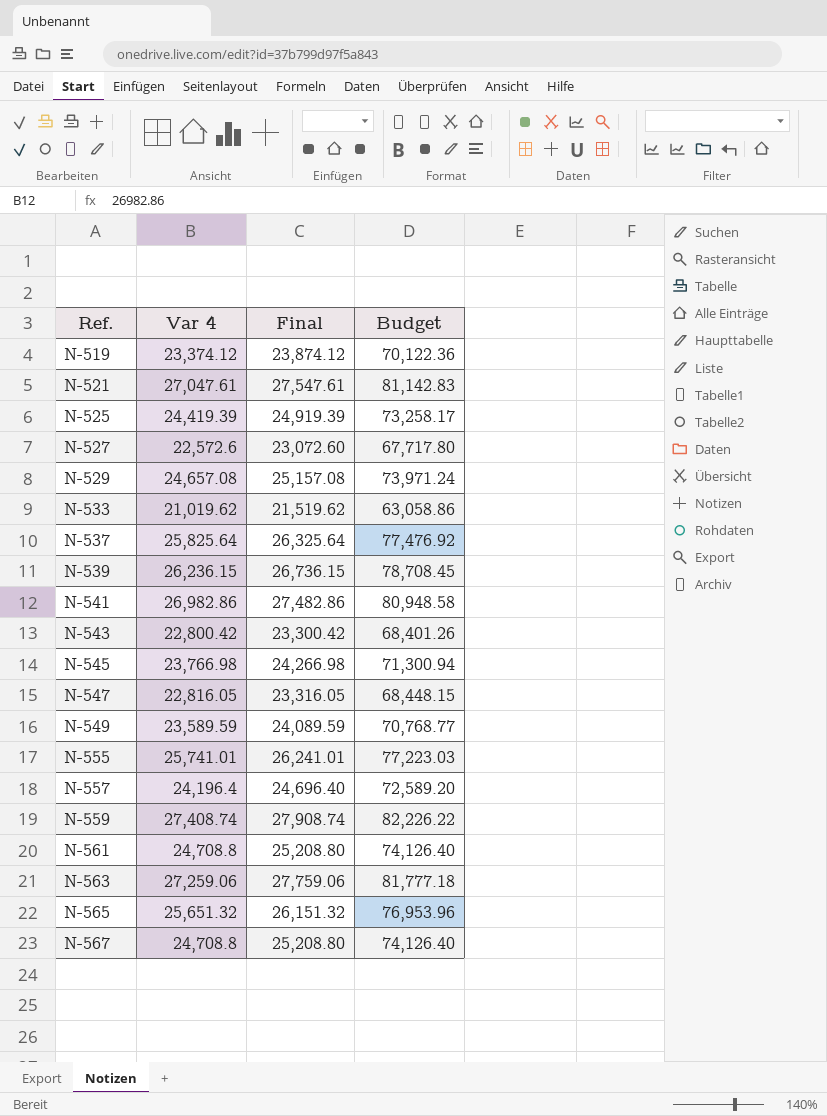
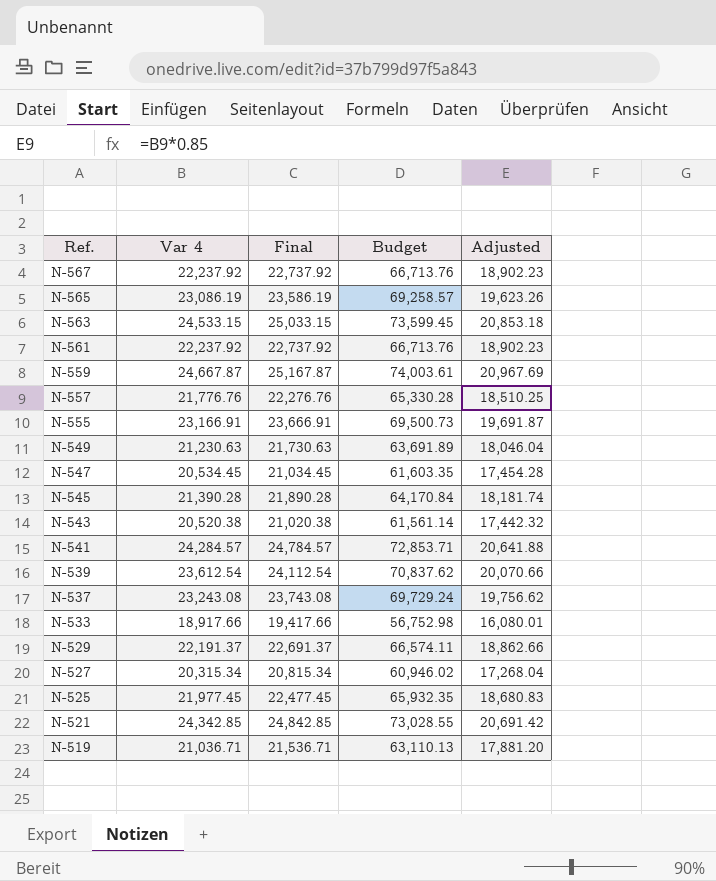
row order: Ref. ascending -> Ref. descending
column Adjusted | formula: none -> [Var 4] * 0.85
N-567 | Var 4: 24,708.8 -> 22,237.92
N-567 | Final: 25,208.80 -> 22,737.92
N-567 | Budget: 74,126.40 -> 66,713.76
N-565 | Var 4: 25,651.32 -> 23,086.19
N-565 | Final: 26,151.32 -> 23,586.19
N-565 | Budget: 76,953.96 -> 69,258.57
N-563 | Var 4: 27,259.06 -> 24,533.15
N-563 | Final: 27,759.06 -> 25,033.15
N-563 | Budget: 81,777.18 -> 73,599.45
N-561 | Var 4: 24,708.8 -> 22,237.92
N-561 | Final: 25,208.80 -> 22,737.92
N-561 | Budget: 74,126.40 -> 66,713.76
N-559 | Var 4: 27,408.74 -> 24,667.87
N-559 | Final: 27,908.74 -> 25,167.87
N-559 | Budget: 82,226.22 -> 74,003.61
N-557 | Var 4: 24,196.4 -> 21,776.76
N-557 | Final: 24,696.40 -> 22,276.76
N-557 | Budget: 72,589.20 -> 65,330.28
N-555 | Var 4: 25,741.01 -> 23,166.91
N-555 | Final: 26,241.01 -> 23,666.91
N-555 | Budget: 77,223.03 -> 69,500.73
N-549 | Var 4: 23,589.59 -> 21,230.63
N-549 | Final: 24,089.59 -> 21,730.63
N-549 | Budget: 70,768.77 -> 63,691.89
N-547 | Var 4: 22,816.05 -> 20,534.45
N-547 | Final: 23,316.05 -> 21,034.45
N-547 | Budget: 68,448.15 -> 61,603.35
N-545 | Var 4: 23,766.98 -> 21,390.28
N-545 | Final: 24,266.98 -> 21,890.28
N-545 | Budget: 71,300.94 -> 64,170.84
N-543 | Var 4: 22,800.42 -> 20,520.38
N-543 | Final: 23,300.42 -> 21,020.38
N-543 | Budget: 68,401.26 -> 61,561.14
N-541 | Var 4: 26,982.86 -> 24,284.57
N-541 | Final: 27,482.86 -> 24,784.57
N-541 | Budget: 80,948.58 -> 72,853.71
N-539 | Var 4: 26,236.15 -> 23,612.54
N-539 | Final: 26,736.15 -> 24,112.54
N-539 | Budget: 78,708.45 -> 70,837.62
N-537 | Var 4: 25,825.64 -> 23,243.08
N-537 | Final: 26,325.64 -> 23,743.08
N-537 | Budget: 77,476.92 -> 69,729.24
N-533 | Var 4: 21,019.62 -> 18,917.66
N-533 | Final: 21,519.62 -> 19,417.66
N-533 | Budget: 63,058.86 -> 56,752.98
N-529 | Var 4: 24,657.08 -> 22,191.37
N-529 | Final: 25,157.08 -> 22,691.37
N-529 | Budget: 73,971.24 -> 66,574.11
N-527 | Var 4: 22,572.6 -> 20,315.34
N-527 | Final: 23,072.60 -> 20,815.34
N-527 | Budget: 67,717.80 -> 60,946.02
N-525 | Var 4: 24,419.39 -> 21,977.45
N-525 | Final: 24,919.39 -> 22,477.45
N-525 | Budget: 73,258.17 -> 65,932.35
N-521 | Var 4: 27,047.61 -> 24,342.85
N-521 | Final: 27,547.61 -> 24,842.85
N-521 | Budget: 81,142.83 -> 73,028.55
N-519 | Var 4: 23,374.12 -> 21,036.71
N-519 | Final: 23,874.12 -> 21,536.71
N-519 | Budget: 70,122.36 -> 63,110.13

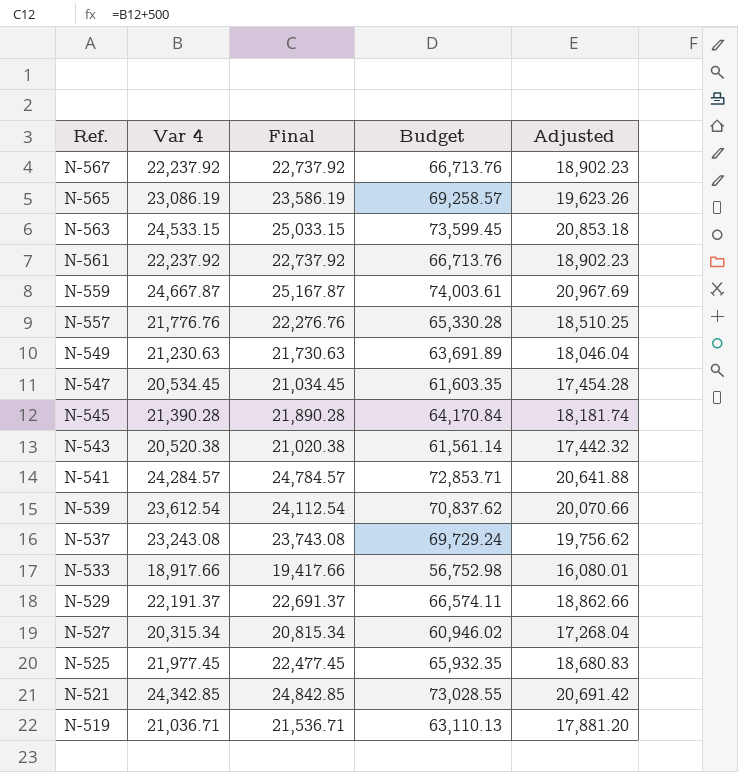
row N-555: 23,166.91 | 23,666.91 | 69,500.73 | 19,691.87 -> none

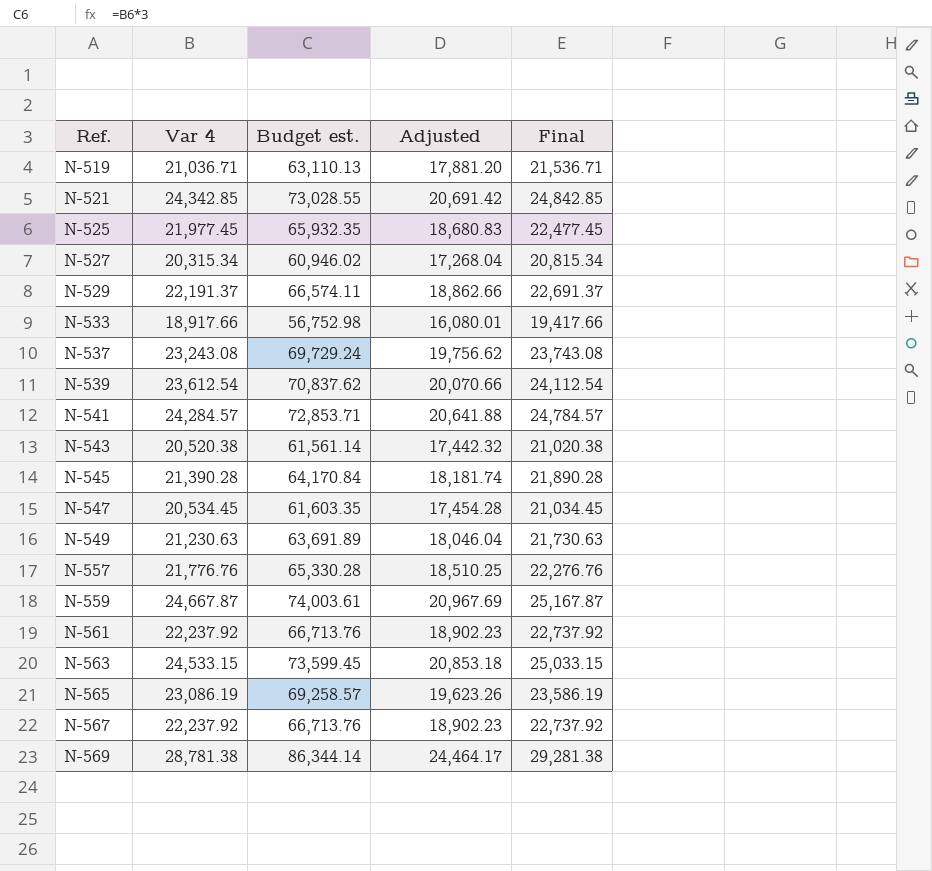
row order: Ref. descending -> Ref. ascending
column name: Budget -> Budget est.
column Final | position: 3 -> 5
row N-569: none -> 28,781.38 | 86,344.14 | 24,464.17 | 29,281.38

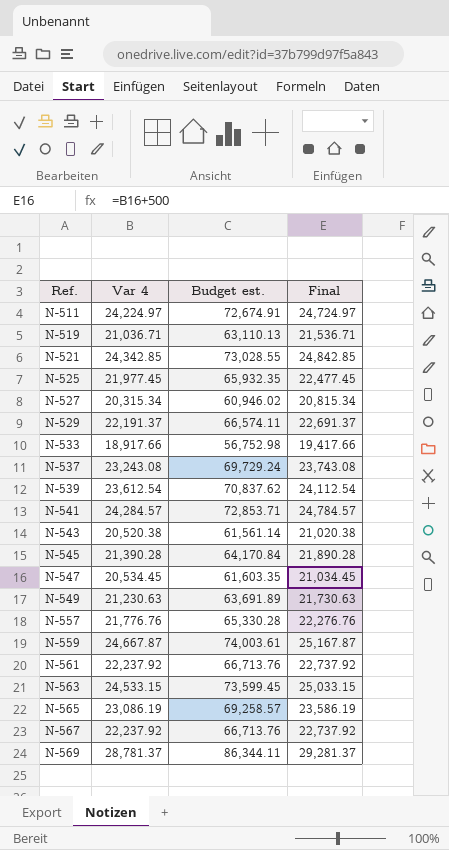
column Adjusted | formula: [Var 4] * 0.85 -> none
row N-511: none -> 24,224.97 | 72,674.91 | 24,724.97
N-569 | Var 4: 28,781.38 -> 28,781.37
N-569 | Budget est.: 86,344.14 -> 86,344.11
N-569 | Final: 29,281.38 -> 29,281.37

